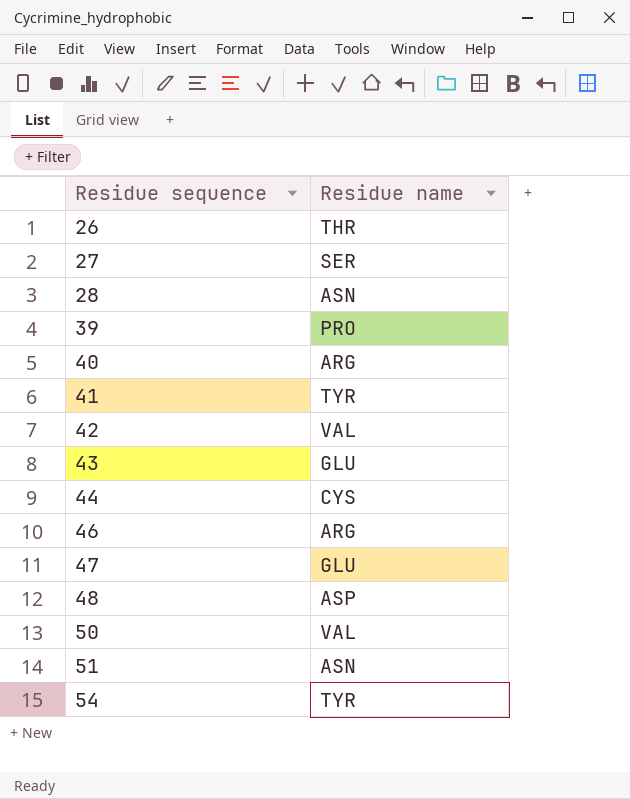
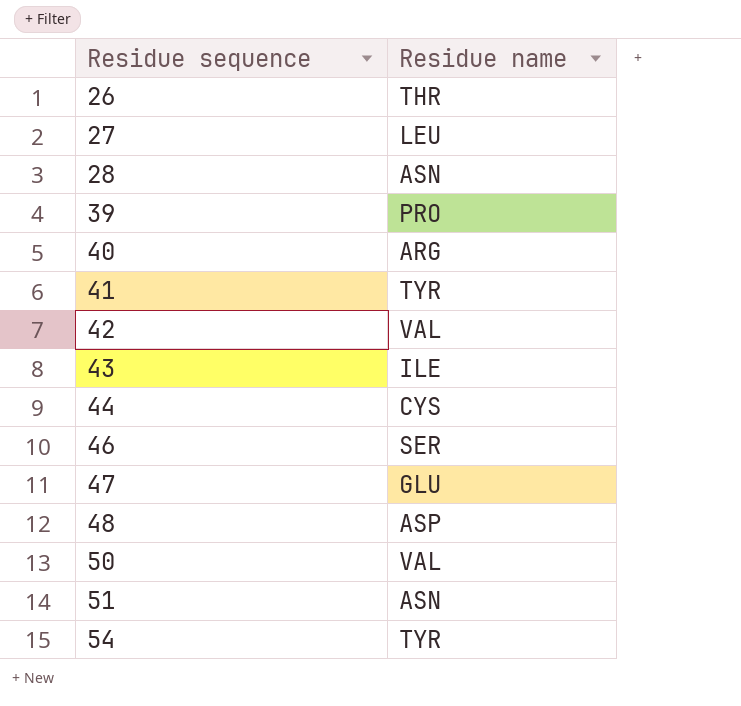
27 | Residue name: SER -> LEU
43 | Residue name: GLU -> ILE
46 | Residue name: ARG -> SER

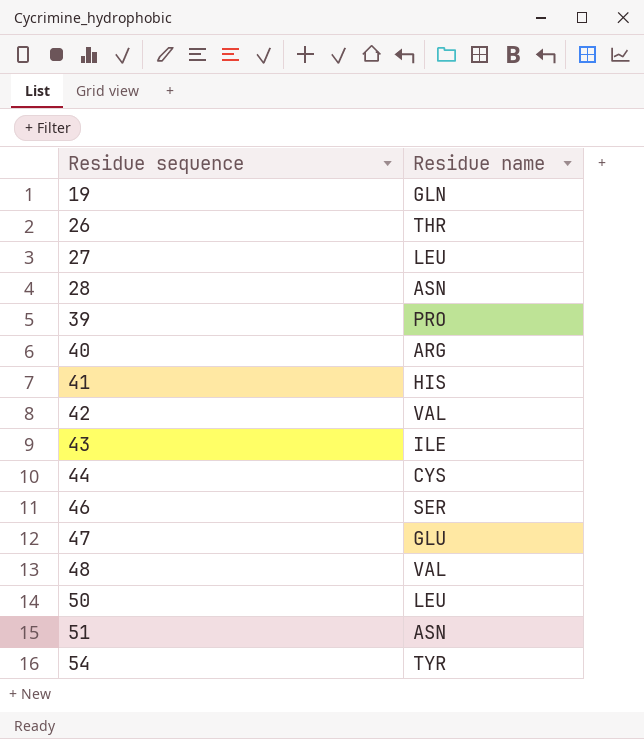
row 19: none -> GLN
41 | Residue name: TYR -> HIS
48 | Residue name: ASP -> VAL
50 | Residue name: VAL -> LEU

